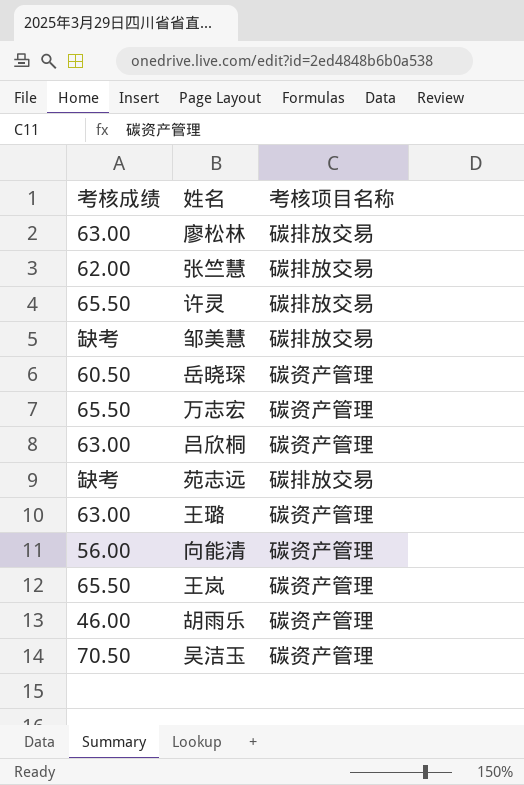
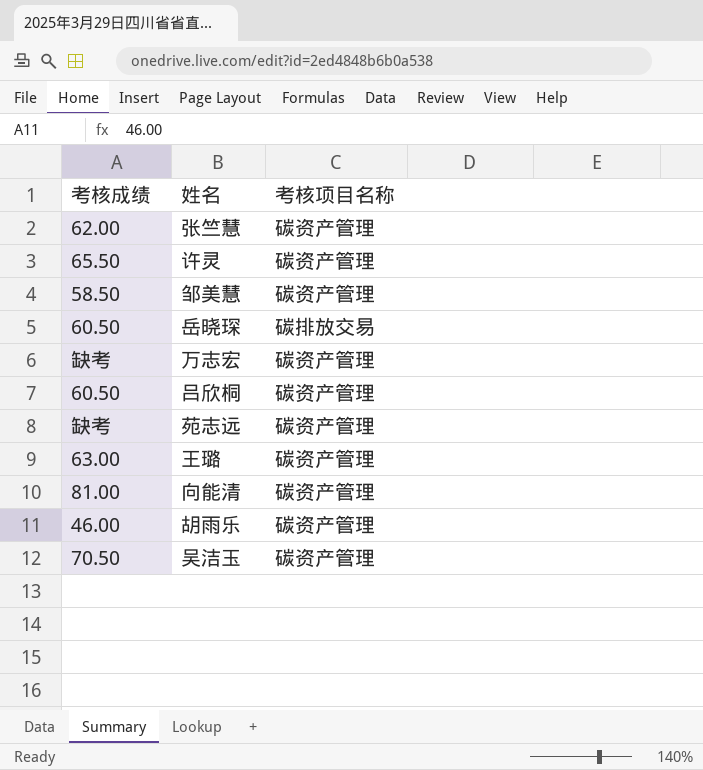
row 廖松林: 63.00 | 碳排放交易 -> none
row 王岚: 65.50 | 碳资产管理 -> none
张竺慧 | 考核项目名称: 碳排放交易 -> 碳资产管理
许灵 | 考核项目名称: 碳排放交易 -> 碳资产管理
邹美慧 | 考核成绩: 缺考 -> 58.50
邹美慧 | 考核项目名称: 碳排放交易 -> 碳资产管理
岳晓琛 | 考核项目名称: 碳资产管理 -> 碳排放交易
万志宏 | 考核成绩: 65.50 -> 缺考
吕欣桐 | 考核成绩: 63.00 -> 60.50
苑志远 | 考核项目名称: 碳排放交易 -> 碳资产管理
向能清 | 考核成绩: 56.00 -> 81.00

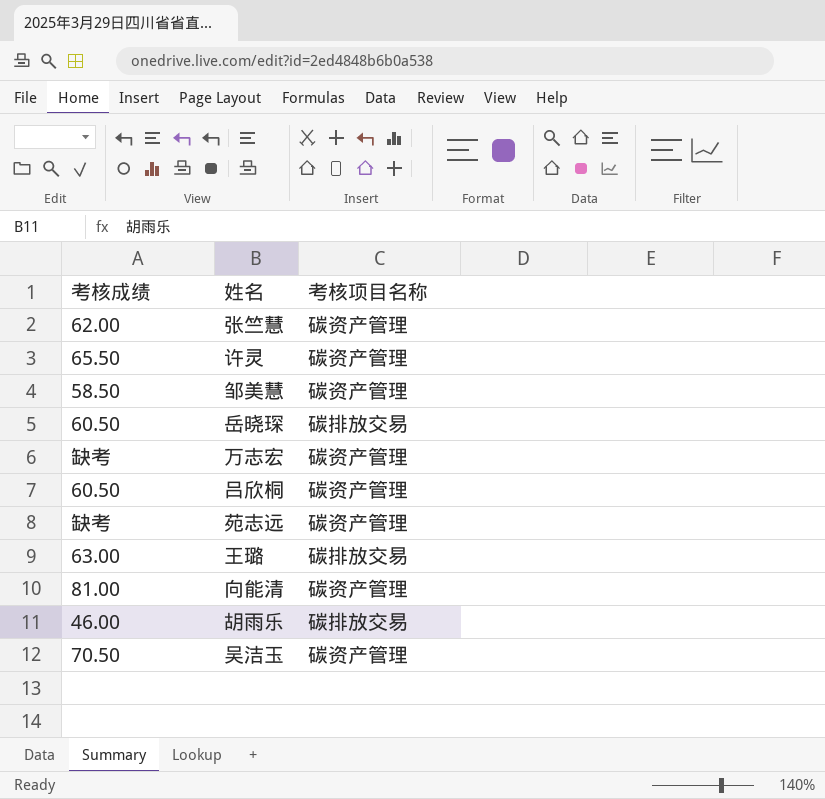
王璐 | 考核项目名称: 碳资产管理 -> 碳排放交易
胡雨乐 | 考核项目名称: 碳资产管理 -> 碳排放交易

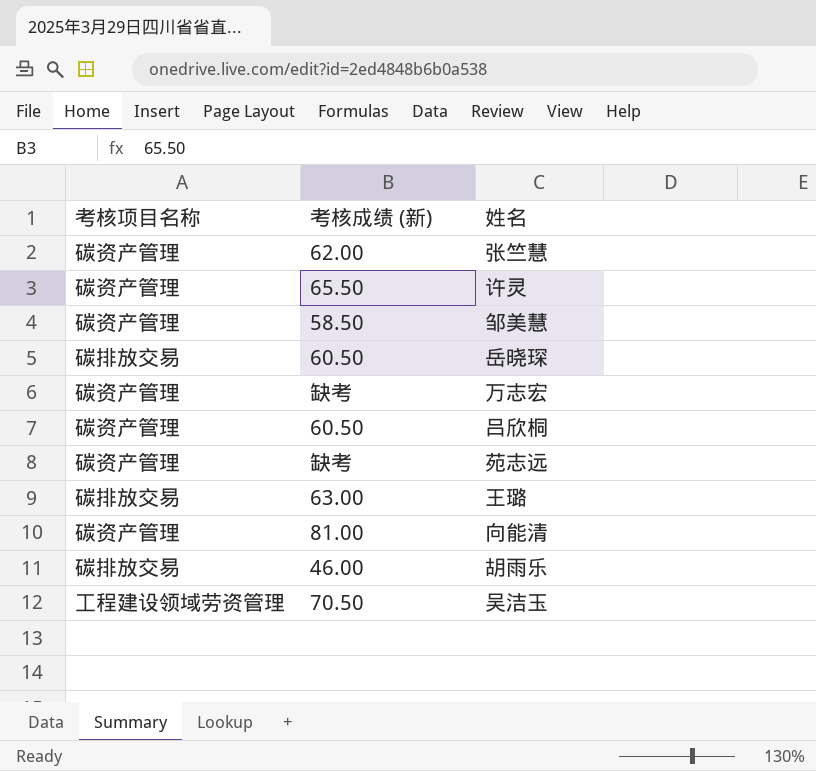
column 考核项目名称 | position: 3 -> 1
column name: 考核成绩 -> 考核成绩 (新)
吴洁玉 | 考核项目名称: 碳资产管理 -> 工程建设领域劳资管理

